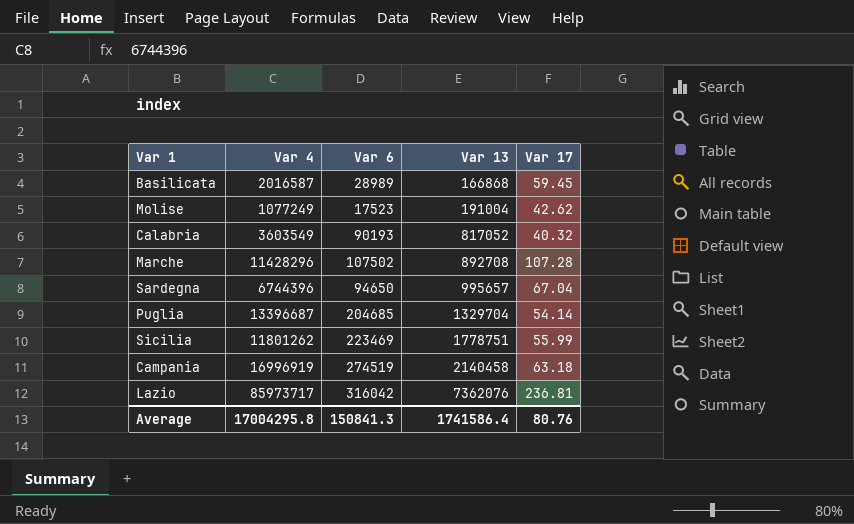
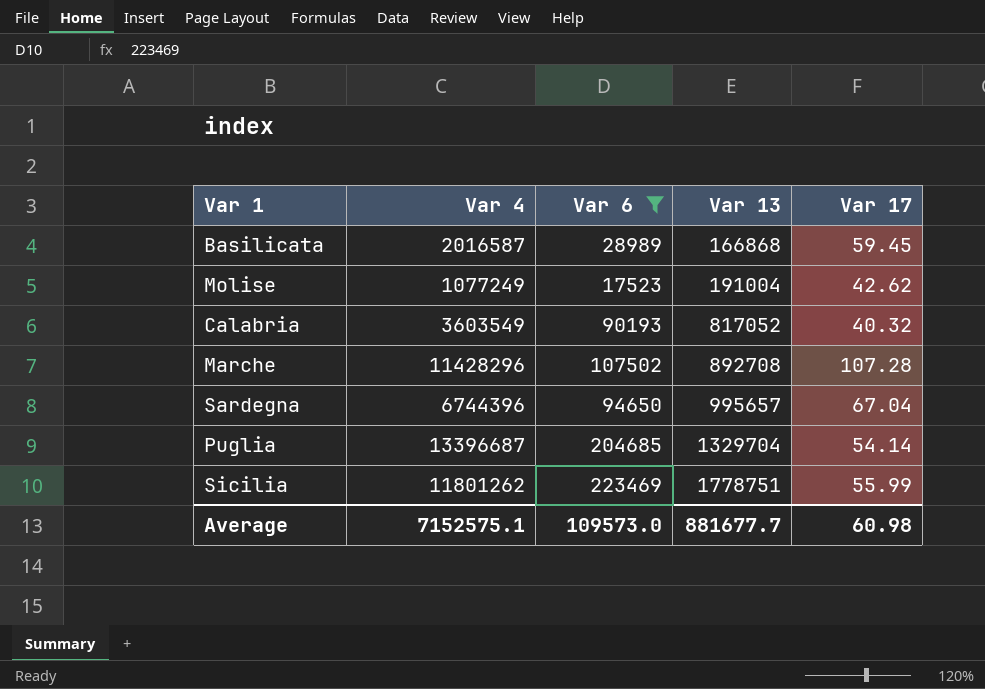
filter: none -> Var 6 <= 223469
Average | Var 4: 17004295.8 -> 7152575.1
Average | Var 6: 150841.3 -> 109573.0
Average | Var 13: 1741586.4 -> 881677.7
Average | Var 17: 80.76 -> 60.98

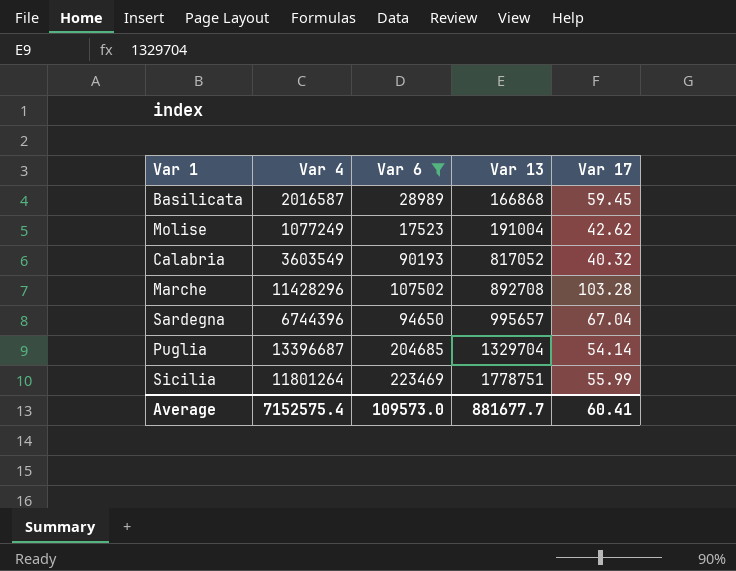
Marche | Var 17: 107.28 -> 103.28
Sicilia | Var 4: 11801262 -> 11801264
Average | Var 4: 7152575.1 -> 7152575.4
Average | Var 17: 60.98 -> 60.41

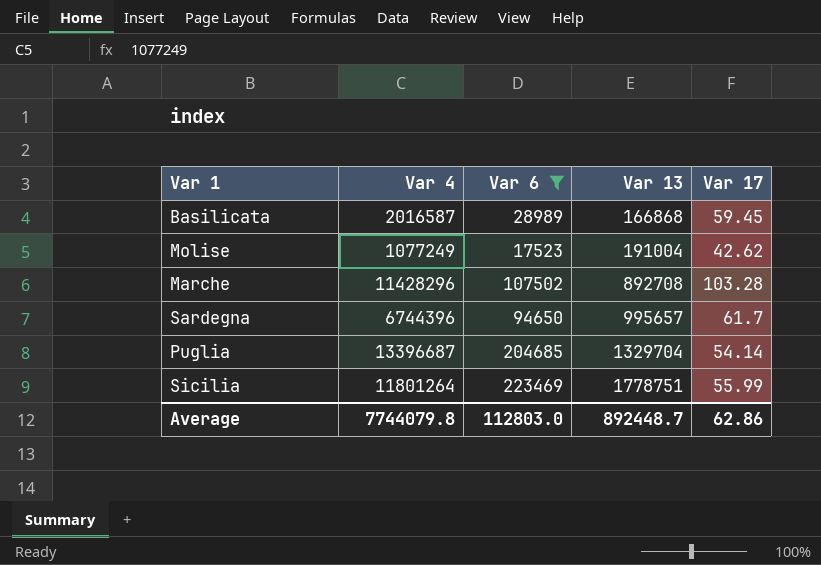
row Calabria: 3603549 | 90193 | 817052 | 40.32 -> none
Sardegna | Var 17: 67.04 -> 61.7
Average | Var 4: 7152575.4 -> 7744079.8
Average | Var 6: 109573.0 -> 112803.0
Average | Var 13: 881677.7 -> 892448.7
Average | Var 17: 60.41 -> 62.86

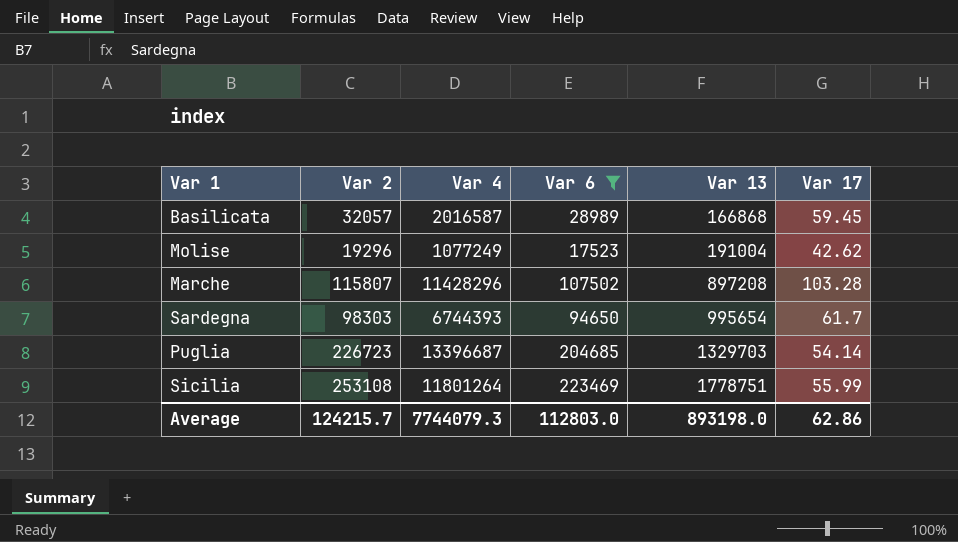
column Var 2 | position: none -> 2
Marche | Var 13: 892708 -> 897208
Sardegna | Var 4: 6744396 -> 6744393
Sardegna | Var 13: 995657 -> 995654
Puglia | Var 13: 1329704 -> 1329703
Average | Var 4: 7744079.8 -> 7744079.3
Average | Var 13: 892448.7 -> 893198.0

